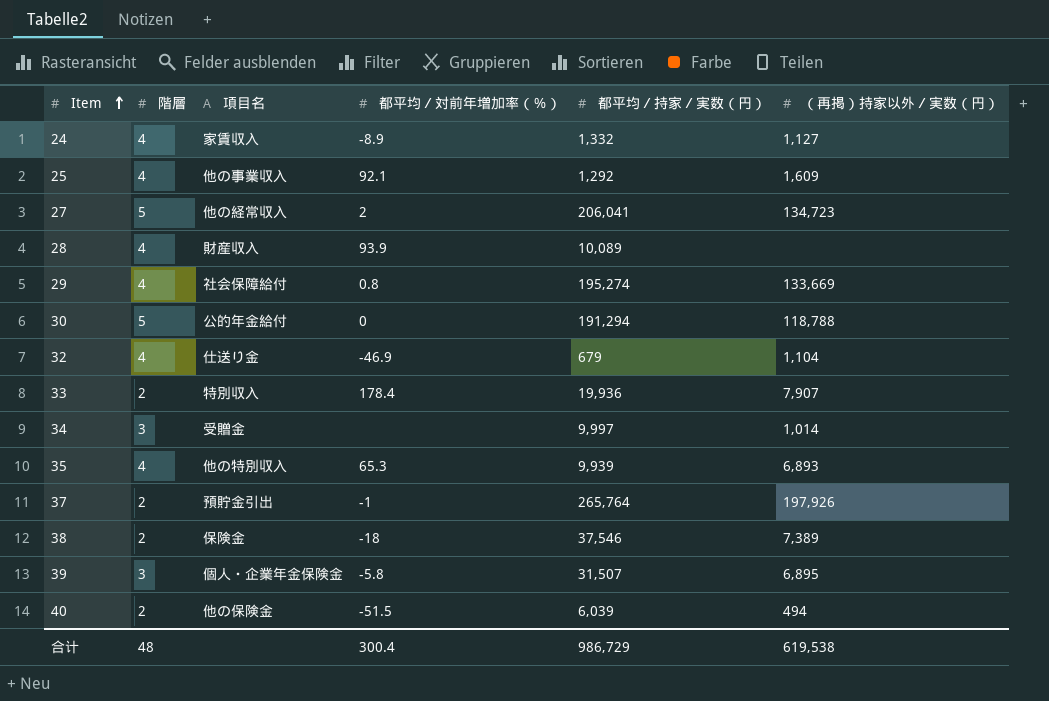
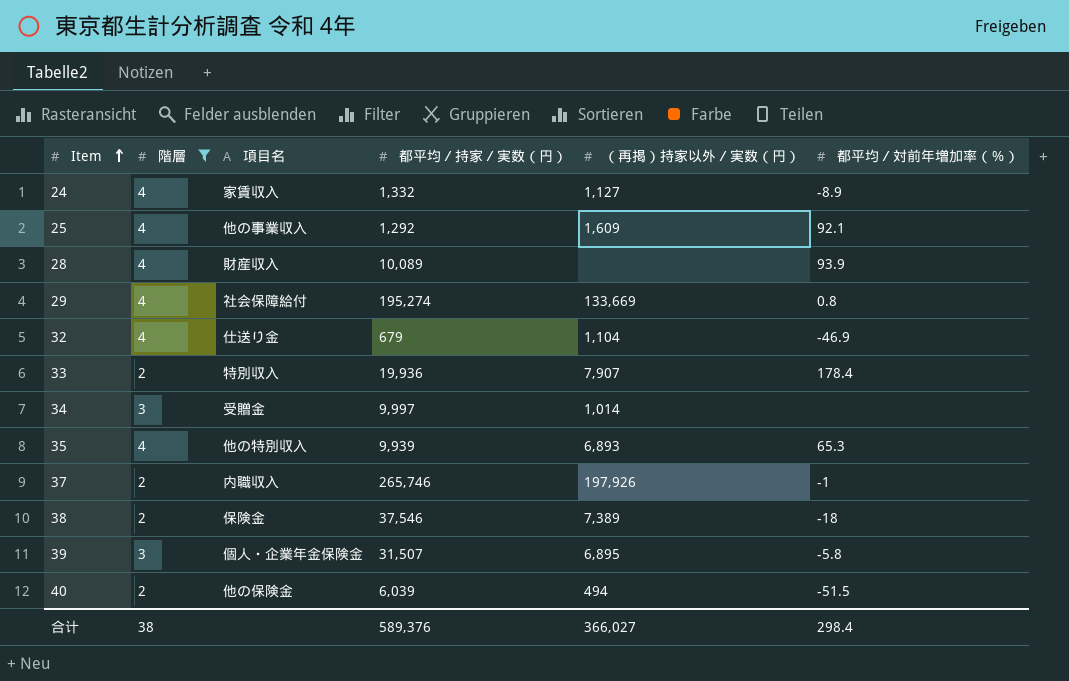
filter: none -> 階層 != 5
column 都平均／対前年増加率（％） | position: 4 -> 6
37 | 項目名: 預貯金引出 -> 内職収入
37 | 都平均／持家／実数（円）: 265,764 -> 265,746
合计 | 階層: 48 -> 38
合计 | 都平均／持家／実数（円）: 986,729 -> 589,376
合计 | （再掲）持家以外／実数（円）: 619,538 -> 366,027
合计 | 都平均／対前年増加率（％）: 300.4 -> 298.4

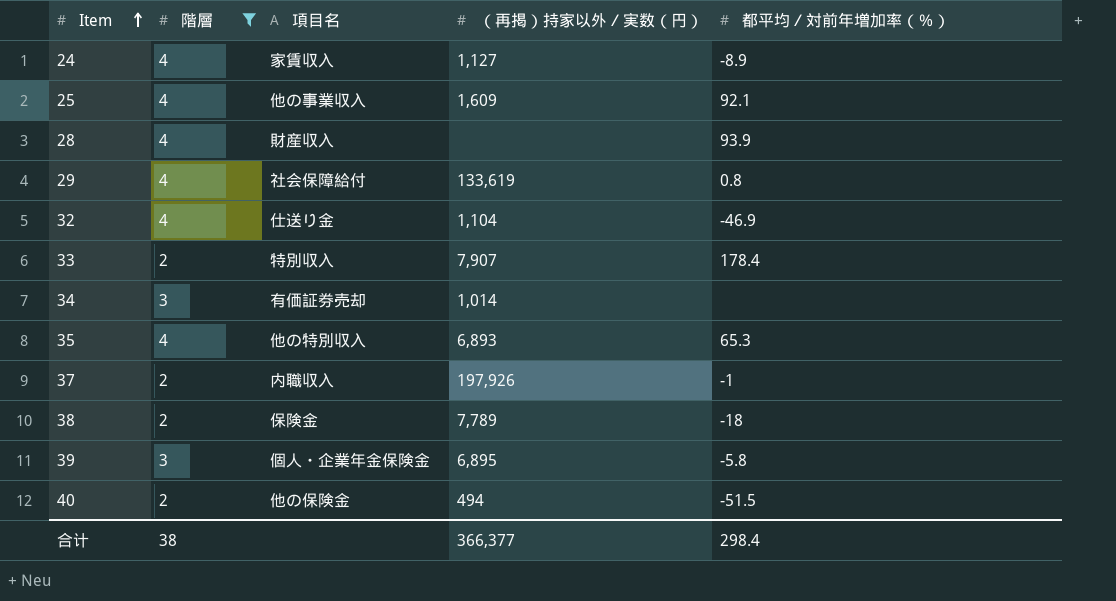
column 都平均／持家／実数（円） | position: 4 -> none
29 | （再掲）持家以外／実数（円）: 133,669 -> 133,619
34 | 項目名: 受贈金 -> 有価証券売却
38 | （再掲）持家以外／実数（円）: 7,389 -> 7,789
合计 | （再掲）持家以外／実数（円）: 366,027 -> 366,377

